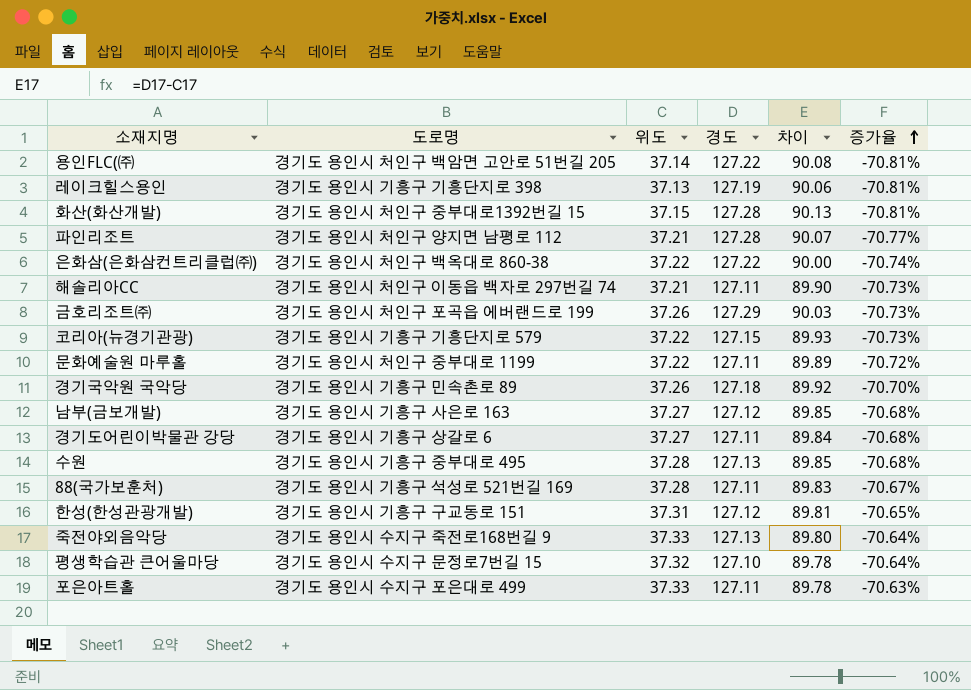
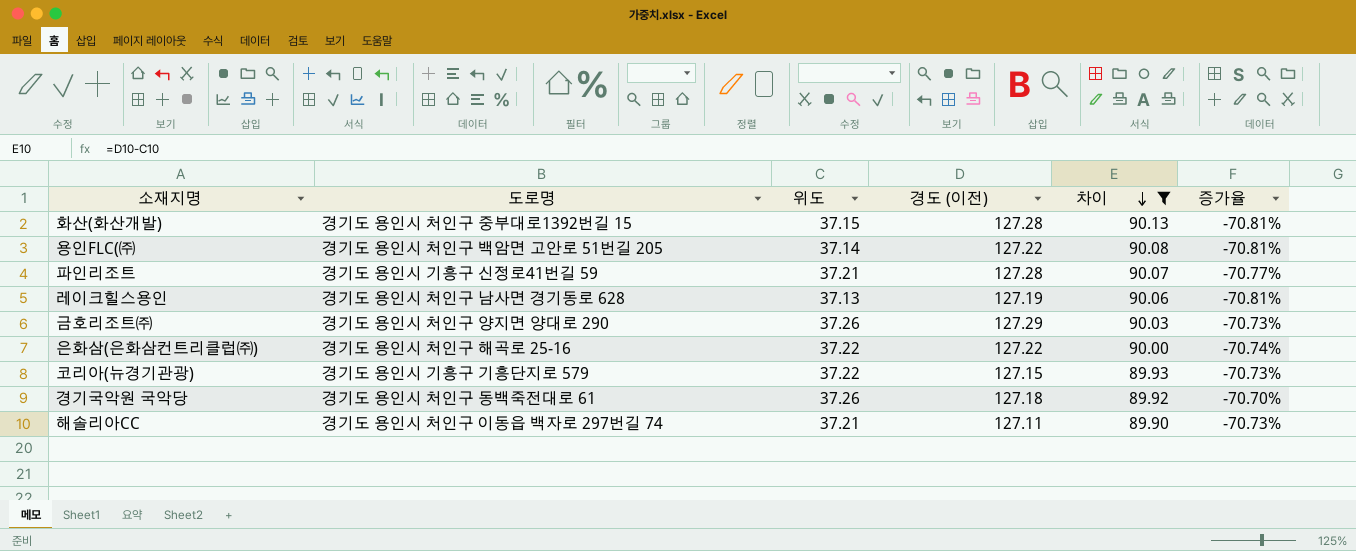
filter: none -> 차이 >= 89.90
row order: 증가율 ascending -> 차이 descending
column name: 경도 -> 경도 (이전)
파인리조트 | 도로명: 경기도 용인시 처인구 양지면 남평로 112 -> 경기도 용인시 기흥구 신정로41번길 59
레이크힐스용인 | 도로명: 경기도 용인시 기흥구 기흥단지로 398 -> 경기도 용인시 처인구 남사면 경기동로 628
금호리조트㈜ | 도로명: 경기도 용인시 처인구 포곡읍 에버랜드로 199 -> 경기도 용인시 처인구 양지면 양대로 290
은화삼(은화삼컨트리클럽㈜) | 도로명: 경기도 용인시 처인구 백옥대로 860-38 -> 경기도 용인시 처인구 해곡로 25-16
경기국악원 국악당 | 도로명: 경기도 용인시 기흥구 민속촌로 89 -> 경기도 용인시 처인구 동백죽전대로 61

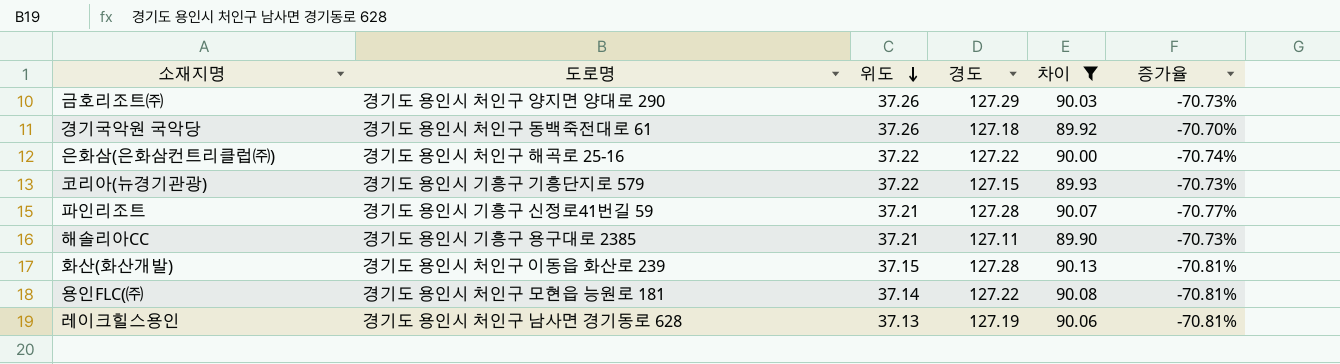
row order: 차이 descending -> 위도 descending
column name: 경도 (이전) -> 경도
해솔리아CC | 도로명: 경기도 용인시 처인구 이동읍 백자로 297번길 74 -> 경기도 용인시 기흥구 용구대로 2385
화산(화산개발) | 도로명: 경기도 용인시 처인구 중부대로1392번길 15 -> 경기도 용인시 처인구 이동읍 화산로 239
용인FLC(㈜ | 도로명: 경기도 용인시 처인구 백암면 고안로 51번길 205 -> 경기도 용인시 처인구 모현읍 능원로 181

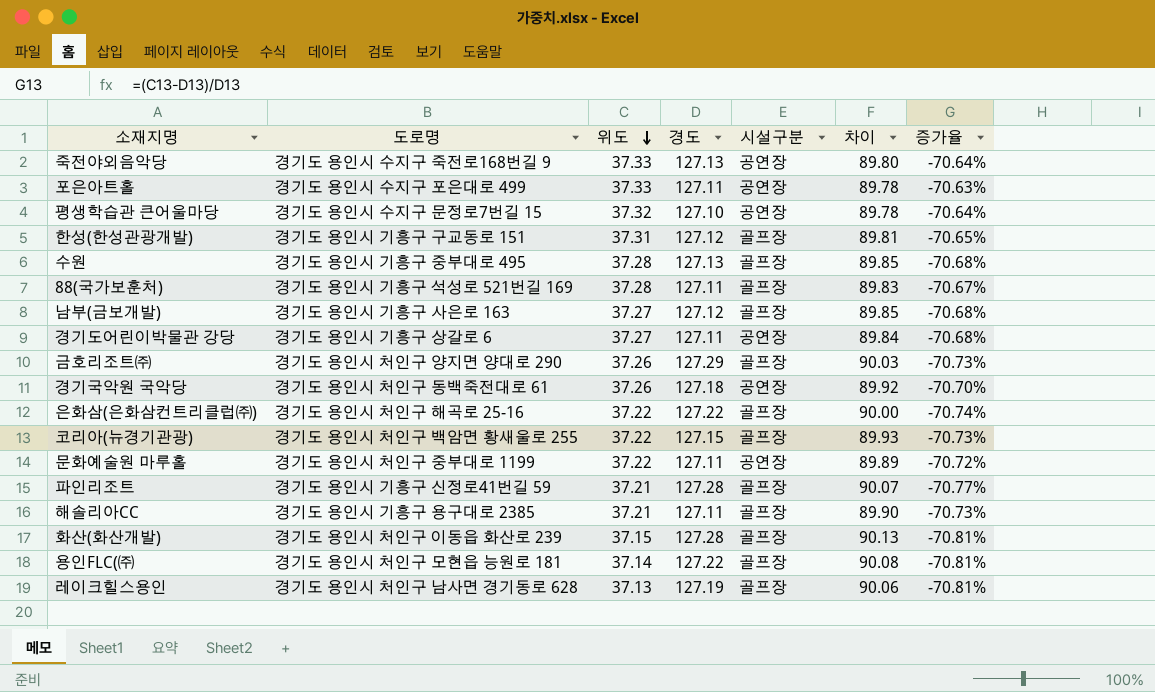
filter: 차이 >= 89.90 -> none
column 시설구분 | position: none -> 5
코리아(뉴경기관광) | 도로명: 경기도 용인시 기흥구 기흥단지로 579 -> 경기도 용인시 처인구 백암면 황새울로 255

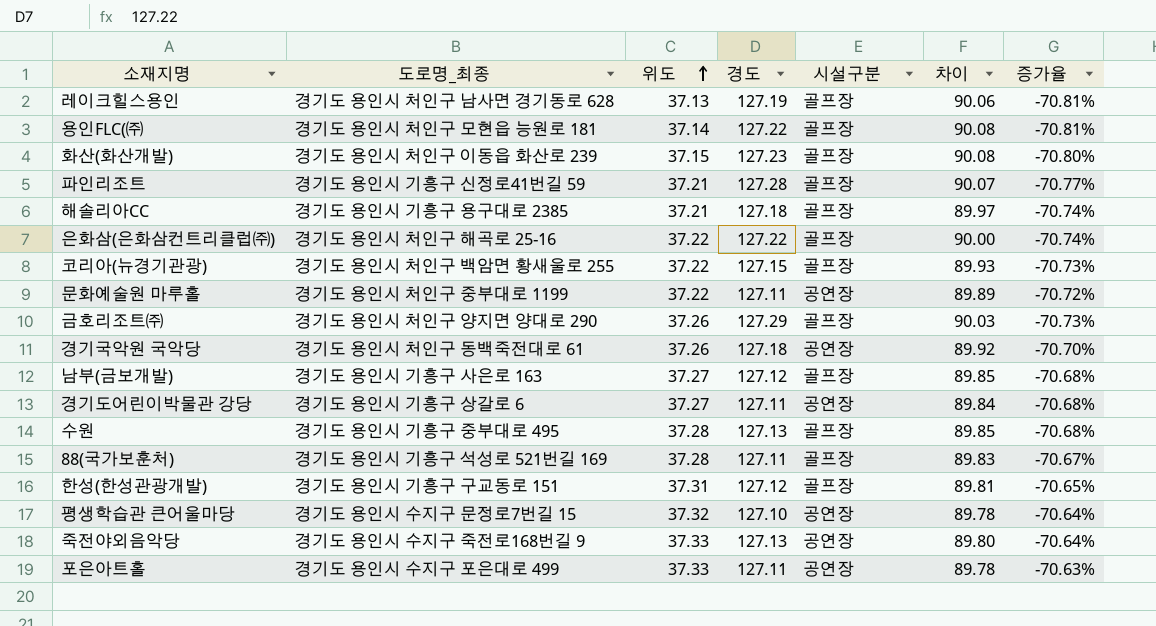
row order: 위도 descending -> 위도 ascending
column name: 도로명 -> 도로명_최종
화산(화산개발) | 경도: 127.28 -> 127.23
화산(화산개발) | 차이: 90.13 -> 90.08
화산(화산개발) | 증가율: -70.81% -> -70.80%
해솔리아CC | 경도: 127.11 -> 127.18
해솔리아CC | 차이: 89.90 -> 89.97
해솔리아CC | 증가율: -70.73% -> -70.74%

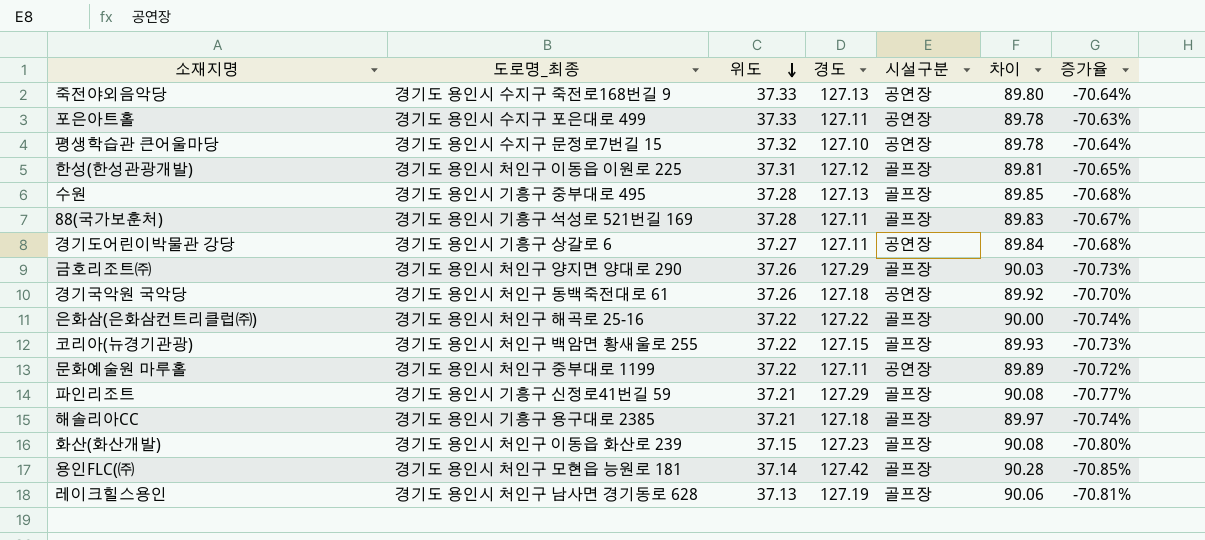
row order: 위도 ascending -> 위도 descending
row 남부(금보개발): 경기도 용인시 기흥구 사은로 163 | 37.27 | 127.12 | 골프장 | 89.85 | -70.68% -> none
한성(한성관광개발) | 도로명_최종: 경기도 용인시 기흥구 구교동로 151 -> 경기도 용인시 처인구 이동읍 이원로 225
파인리조트 | 경도: 127.28 -> 127.29
파인리조트 | 차이: 90.07 -> 90.08
용인FLC(㈜ | 경도: 127.22 -> 127.42
용인FLC(㈜ | 차이: 90.08 -> 90.28
용인FLC(㈜ | 증가율: -70.81% -> -70.85%

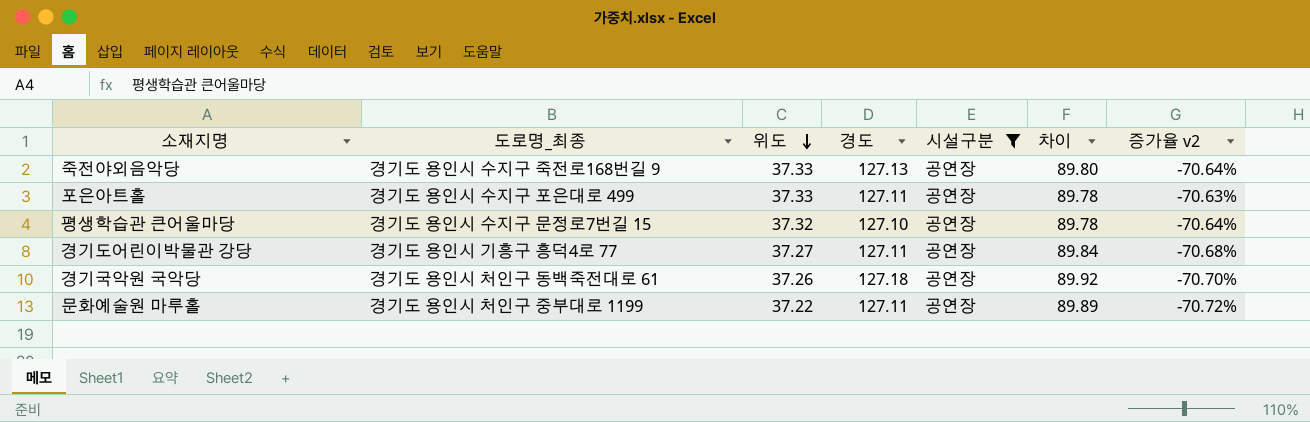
filter: none -> 시설구분 = 공연장
column name: 증가율 -> 증가율 v2
경기도어린이박물관 강당 | 도로명_최종: 경기도 용인시 기흥구 상갈로 6 -> 경기도 용인시 기흥구 흥덕4로 77

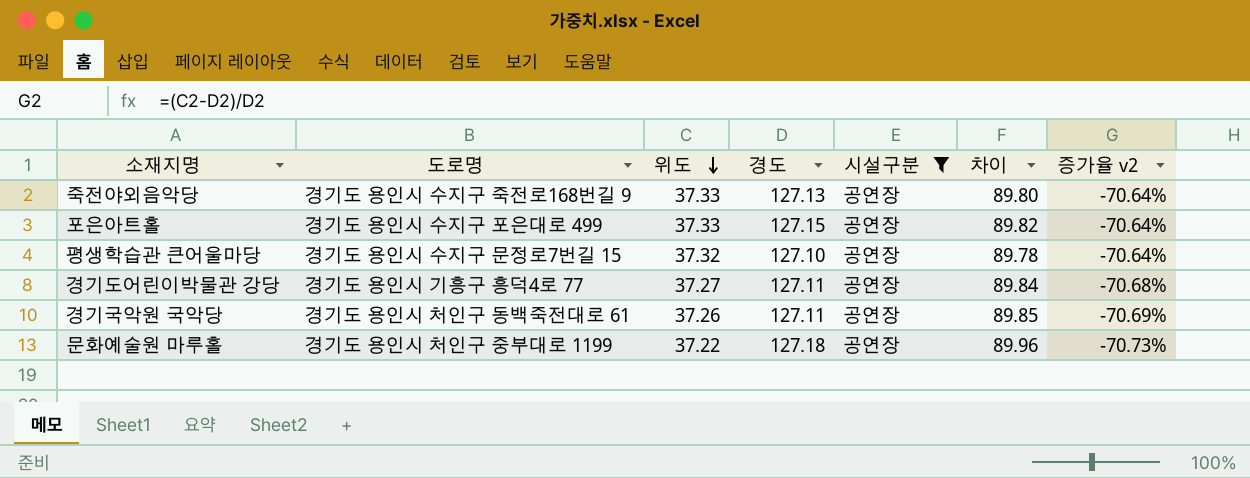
column name: 도로명_최종 -> 도로명
포은아트홀 | 경도: 127.11 -> 127.15
포은아트홀 | 차이: 89.78 -> 89.82
포은아트홀 | 증가율 v2: -70.63% -> -70.64%
경기국악원 국악당 | 경도: 127.18 -> 127.11
경기국악원 국악당 | 차이: 89.92 -> 89.85
경기국악원 국악당 | 증가율 v2: -70.70% -> -70.69%
문화예술원 마루홀 | 경도: 127.11 -> 127.18
문화예술원 마루홀 | 차이: 89.89 -> 89.96
문화예술원 마루홀 | 증가율 v2: -70.72% -> -70.73%

